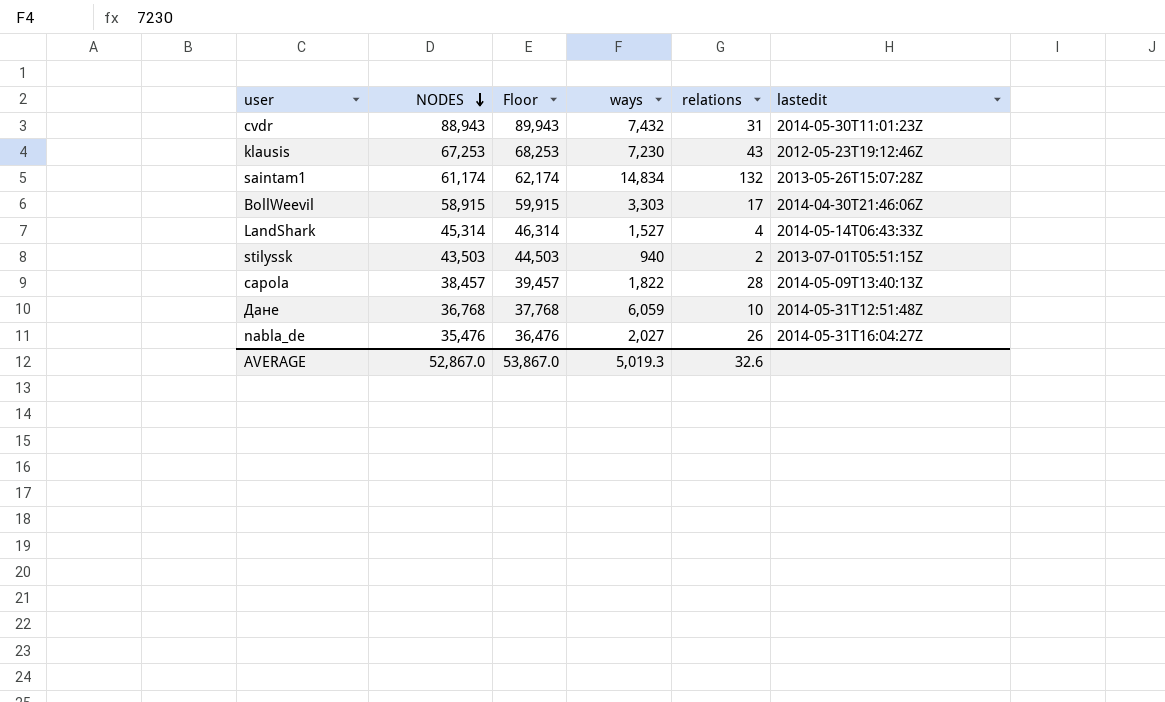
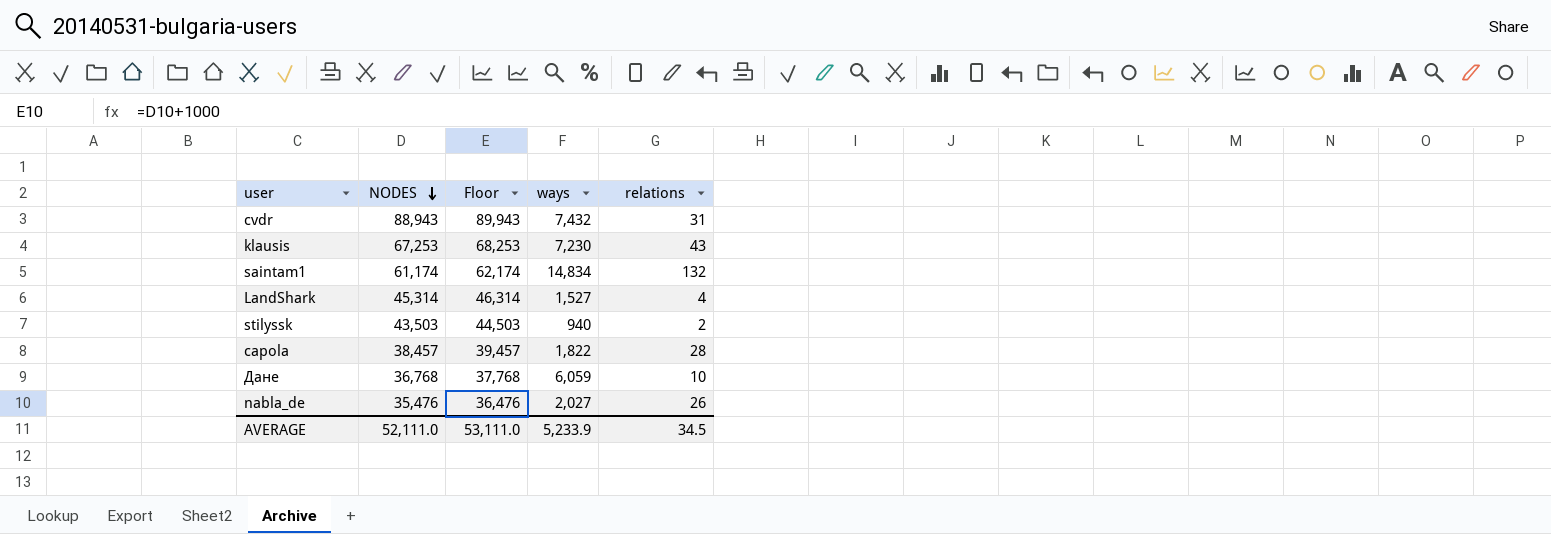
column lastedit | position: 6 -> none
row BollWeevil: 58,915 | 59,915 | 3,303 | 17 | 2014-04-30T21:46:06Z -> none
AVERAGE | NODES: 52,867.0 -> 52,111.0
AVERAGE | Floor: 53,867.0 -> 53,111.0
AVERAGE | ways: 5,019.3 -> 5,233.9
AVERAGE | relations: 32.6 -> 34.5

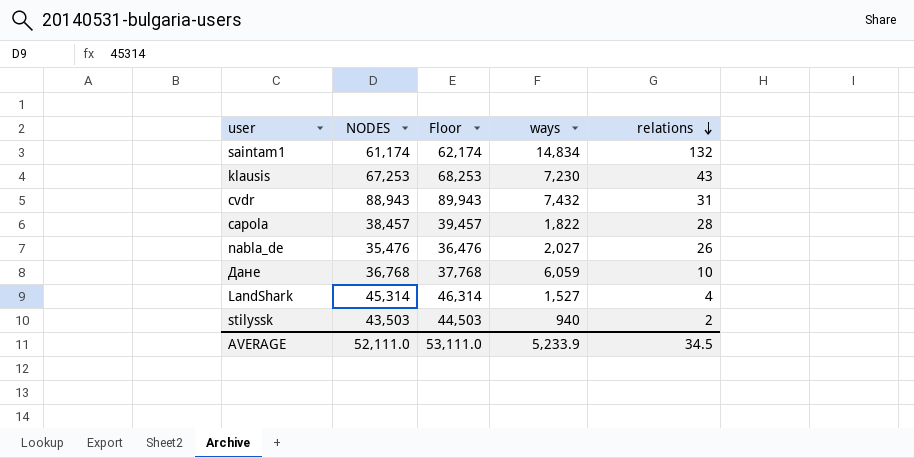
row order: NODES descending -> relations descending

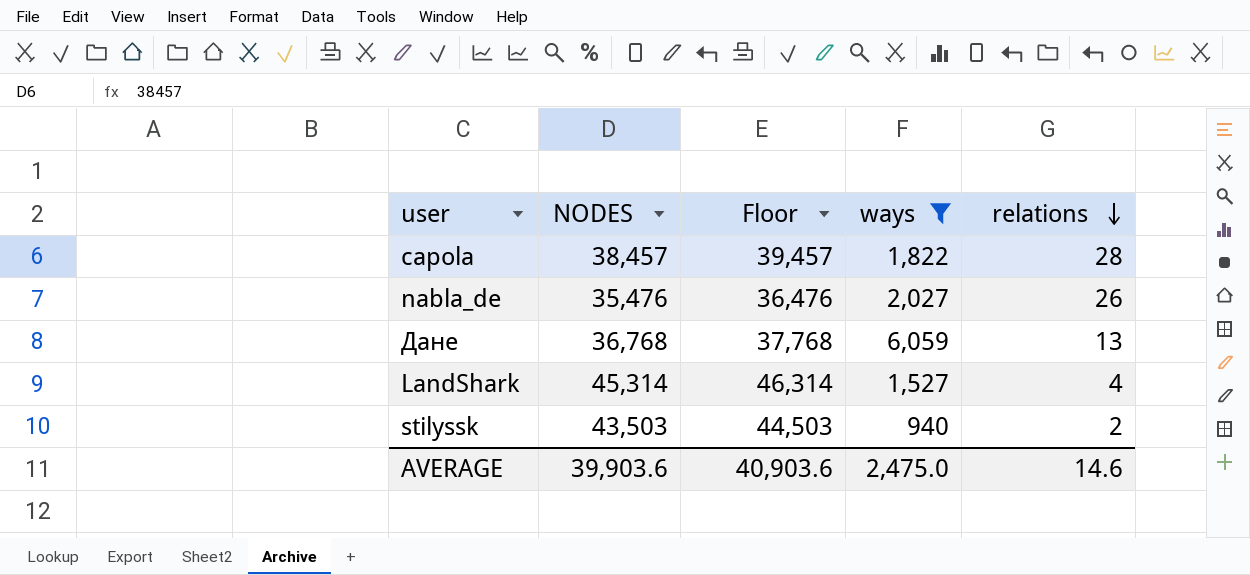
filter: none -> ways <= 6,059
Дане | relations: 10 -> 13
AVERAGE | NODES: 52,111.0 -> 39,903.6
AVERAGE | Floor: 53,111.0 -> 40,903.6
AVERAGE | ways: 5,233.9 -> 2,475.0
AVERAGE | relations: 34.5 -> 14.6

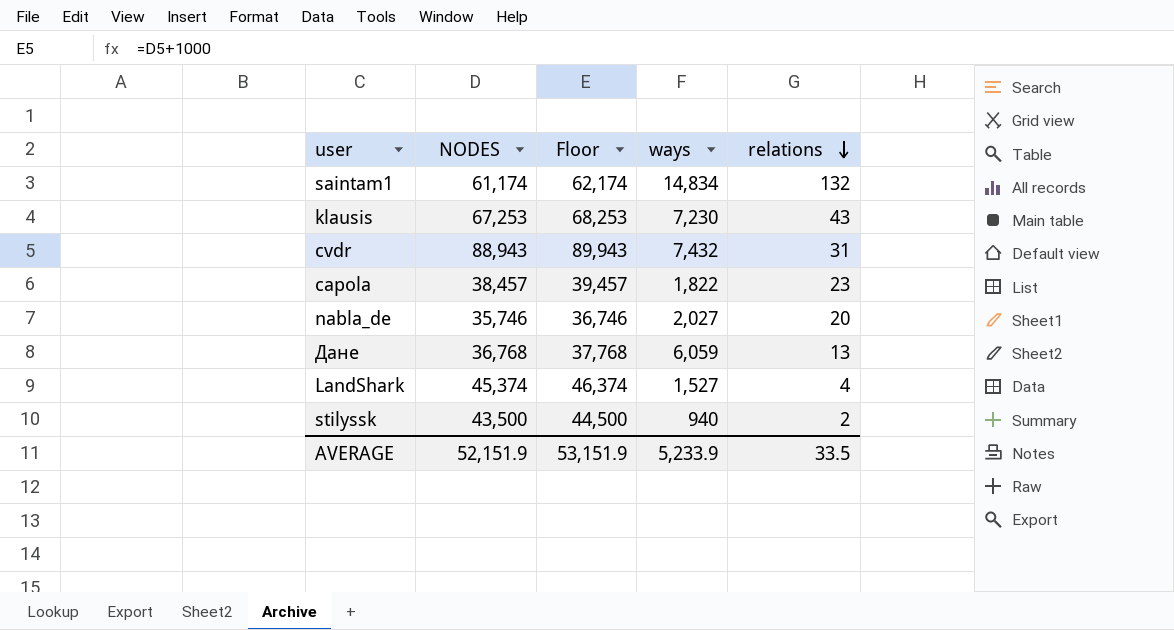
filter: ways <= 6,059 -> none
capola | relations: 28 -> 23
nabla_de | NODES: 35,476 -> 35,746
nabla_de | Floor: 36,476 -> 36,746
nabla_de | relations: 26 -> 20
LandShark | NODES: 45,314 -> 45,374
LandShark | Floor: 46,314 -> 46,374
stilyssk | NODES: 43,503 -> 43,500
stilyssk | Floor: 44,503 -> 44,500
AVERAGE | NODES: 39,903.6 -> 52,151.9
AVERAGE | Floor: 40,903.6 -> 53,151.9
AVERAGE | ways: 2,475.0 -> 5,233.9
AVERAGE | relations: 14.6 -> 33.5

